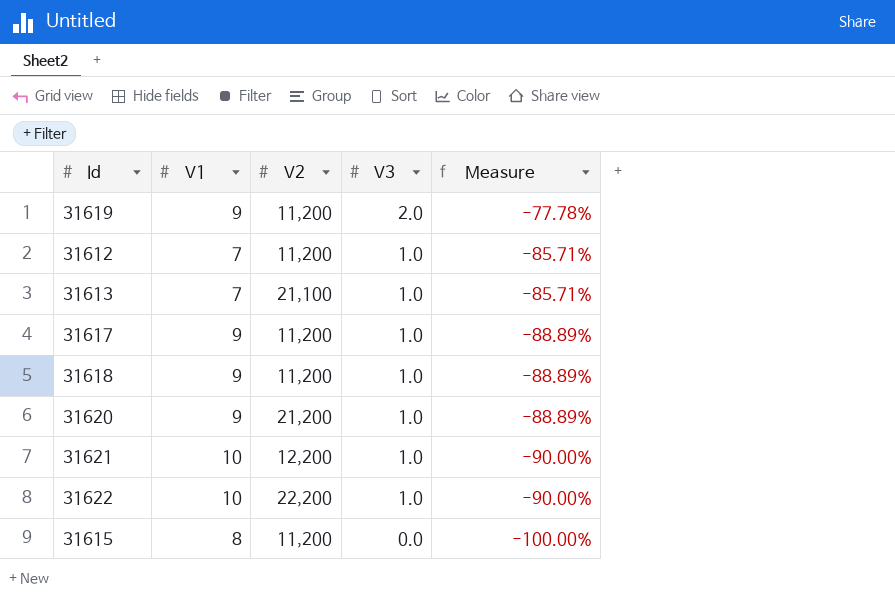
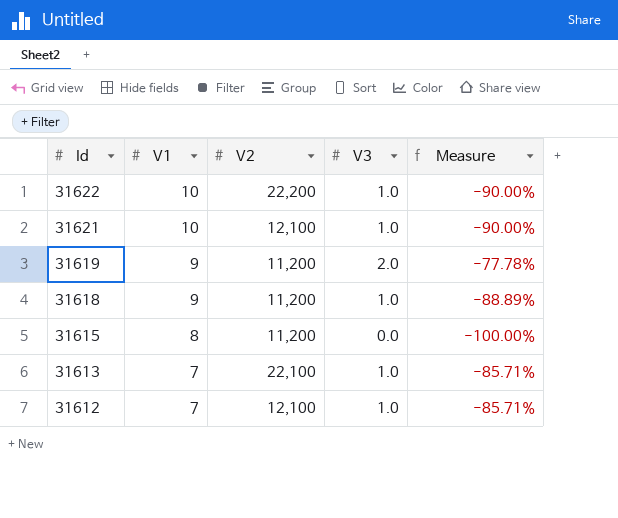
row order: V3 descending -> Id descending
row 31617: 9 | 11,200 | 1.0 | -88.89% -> none
row 31620: 9 | 21,200 | 1.0 | -88.89% -> none
31621 | V2: 12,200 -> 12,100
31613 | V2: 21,100 -> 22,100
31612 | V2: 11,200 -> 12,100

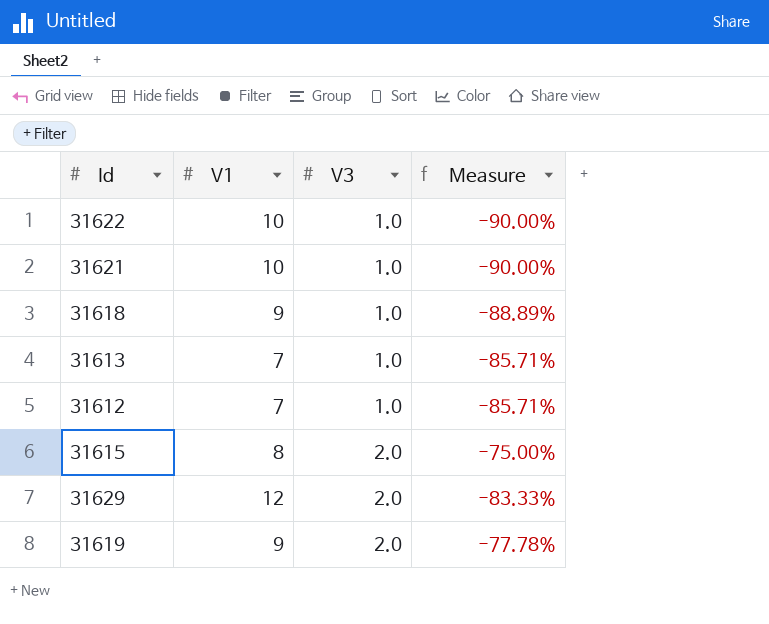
row order: Id descending -> V3 ascending
column V2 | position: 3 -> none
31615 | V3: 0.0 -> 2.0
31615 | Measure: -100.00% -> -75.00%
row 31629: none -> 12 | 2.0 | -83.33%

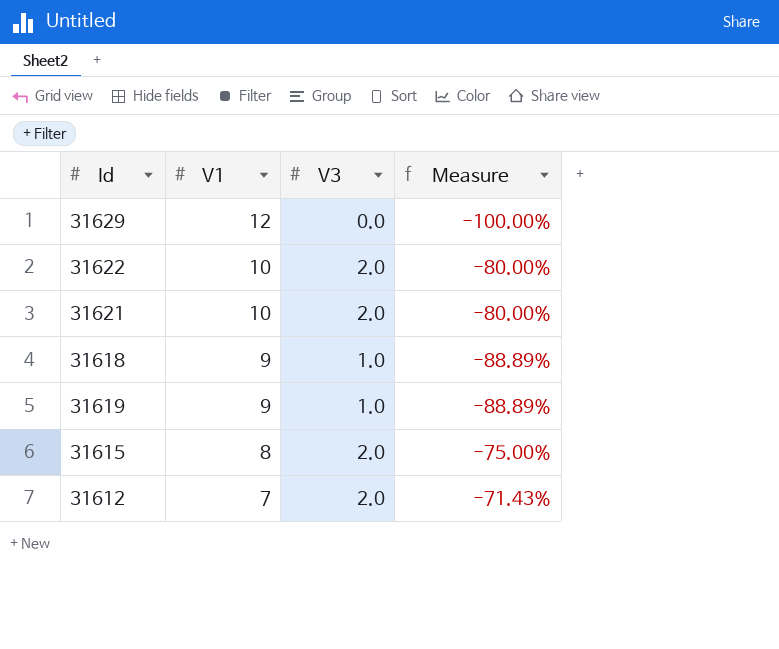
row order: V3 ascending -> V1 descending
row 31613: 7 | 1.0 | -85.71% -> none
31629 | V3: 2.0 -> 0.0
31629 | Measure: -83.33% -> -100.00%
31622 | V3: 1.0 -> 2.0
31622 | Measure: -90.00% -> -80.00%
31621 | V3: 1.0 -> 2.0
31621 | Measure: -90.00% -> -80.00%
31619 | V3: 2.0 -> 1.0
31619 | Measure: -77.78% -> -88.89%
31612 | V3: 1.0 -> 2.0
31612 | Measure: -85.71% -> -71.43%

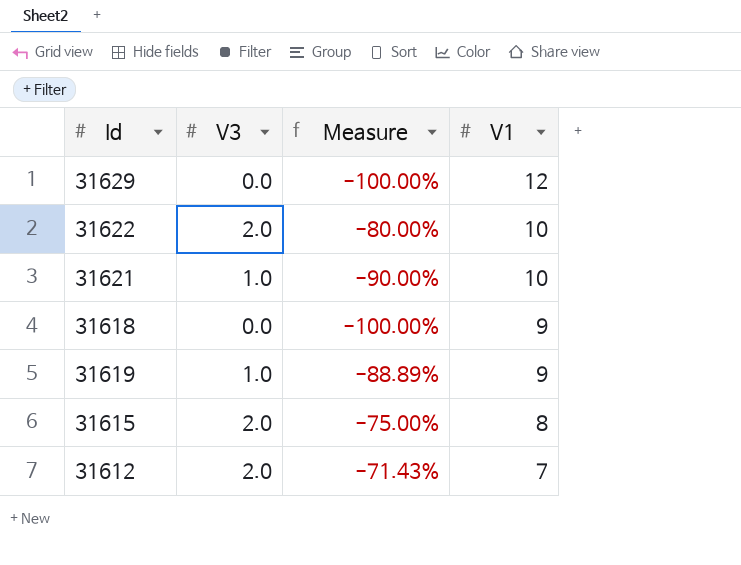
column V1 | position: 2 -> 4
31621 | V3: 2.0 -> 1.0
31621 | Measure: -80.00% -> -90.00%
31618 | V3: 1.0 -> 0.0
31618 | Measure: -88.89% -> -100.00%

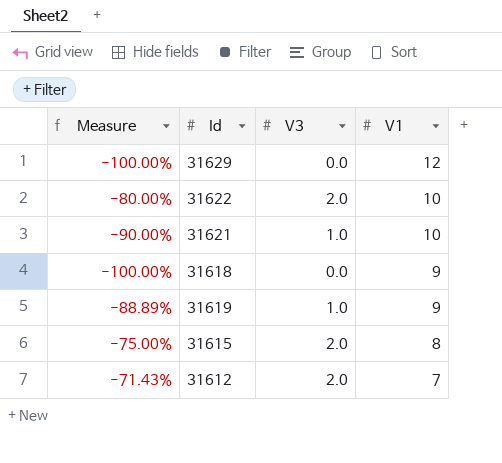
column Measure | position: 3 -> 1

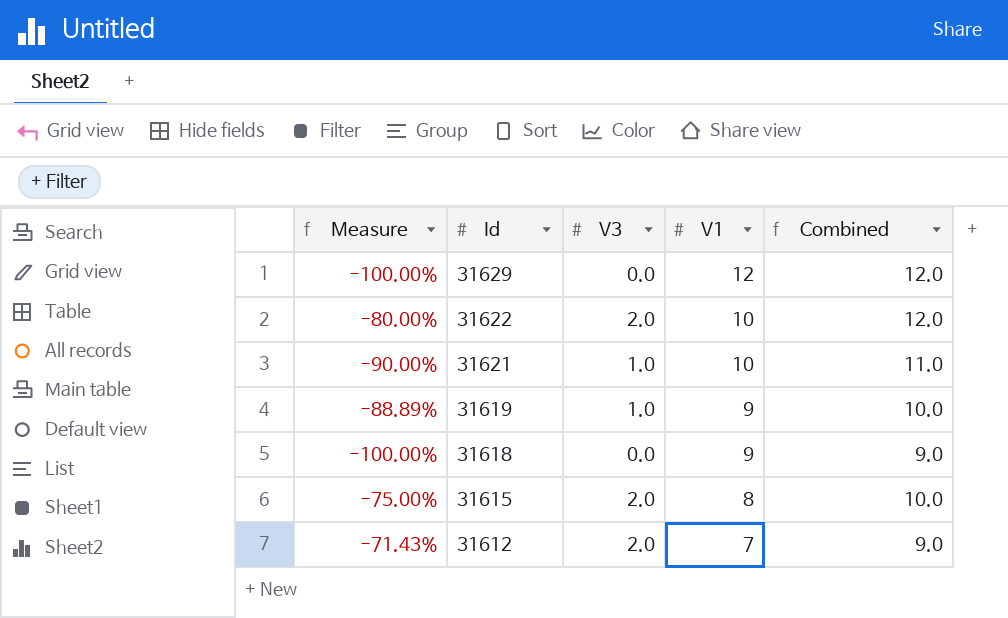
row order: V1 descending -> Id descending
column Combined | formula: none -> [V3] + [V1]

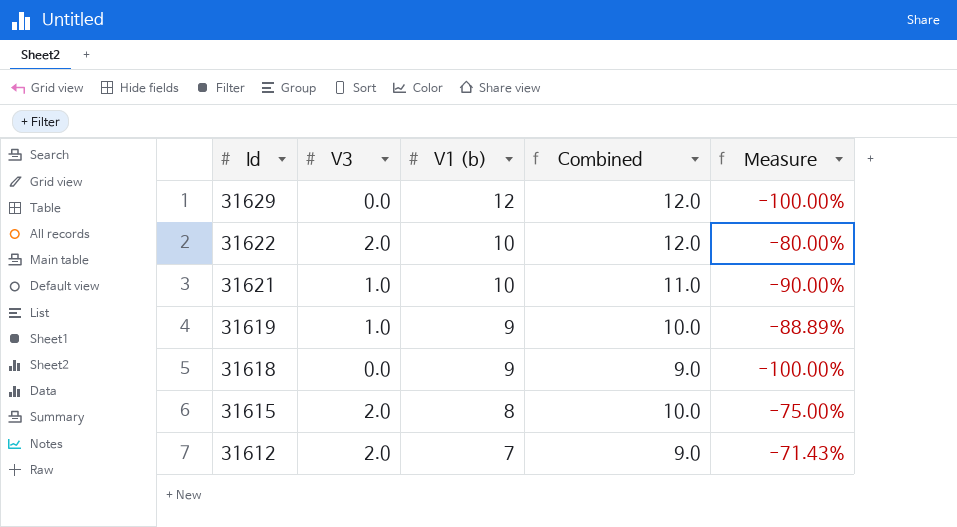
column name: V1 -> V1 (b)
column Measure | position: 1 -> 5

